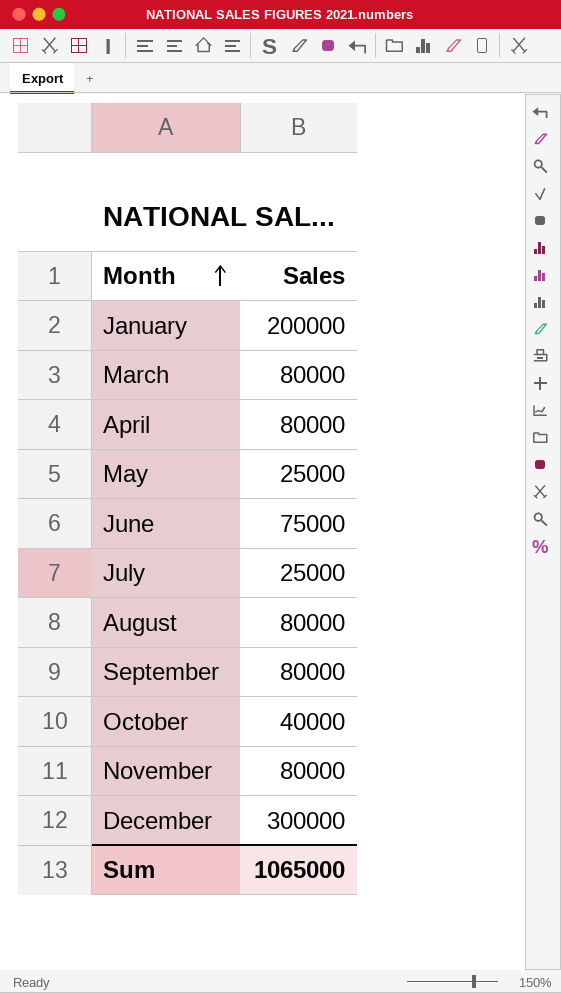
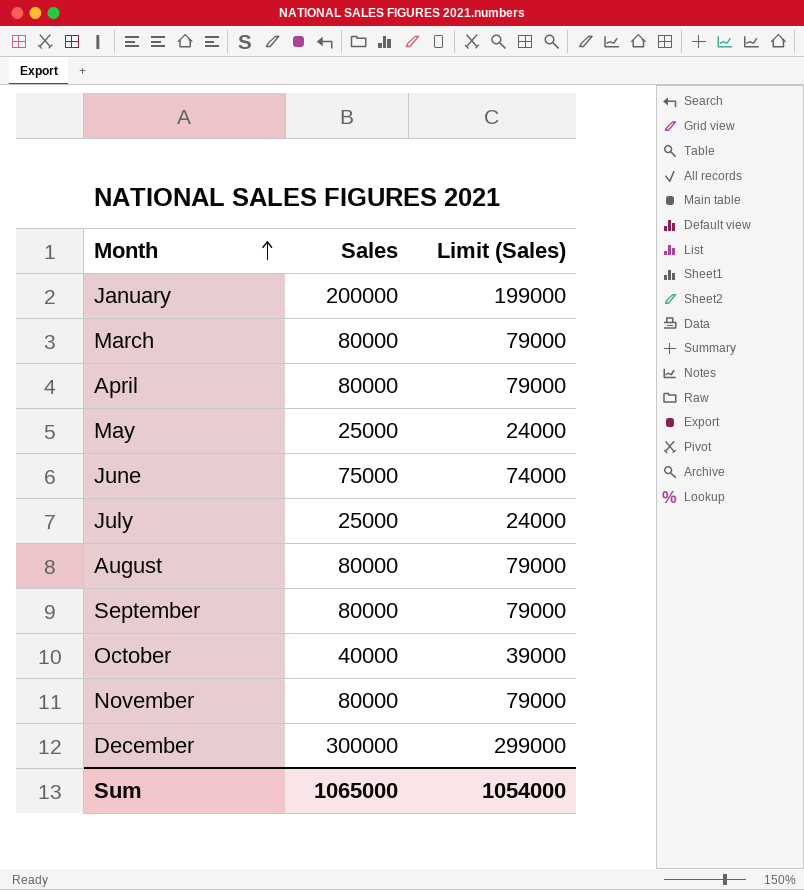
column Limit (Sales) | formula: none -> [Sales] - 1000

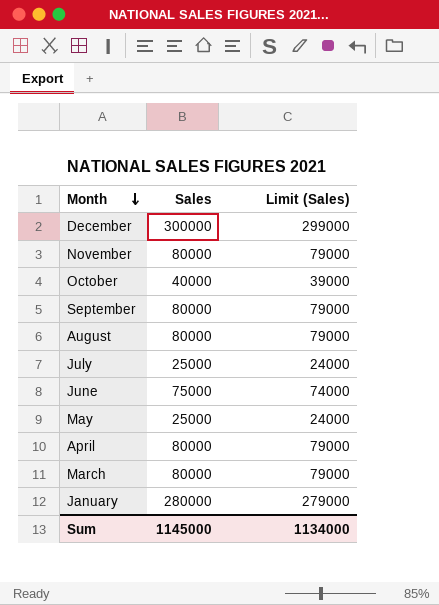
row order: Month ascending -> Month descending
January | Sales: 200000 -> 280000
January | Limit (Sales): 199000 -> 279000
Sum | Sales: 1065000 -> 1145000
Sum | Limit (Sales): 1054000 -> 1134000

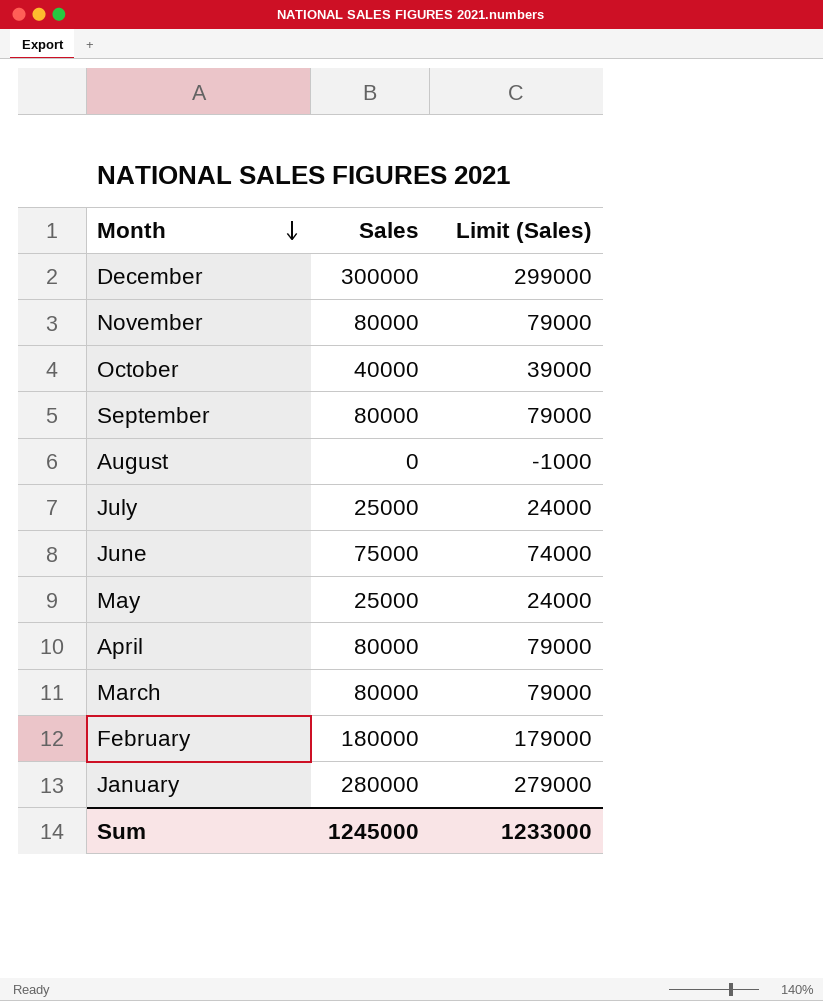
August | Sales: 80000 -> 0
August | Limit (Sales): 79000 -> -1000
row February: none -> 180000 | 179000
Sum | Sales: 1145000 -> 1245000
Sum | Limit (Sales): 1134000 -> 1233000

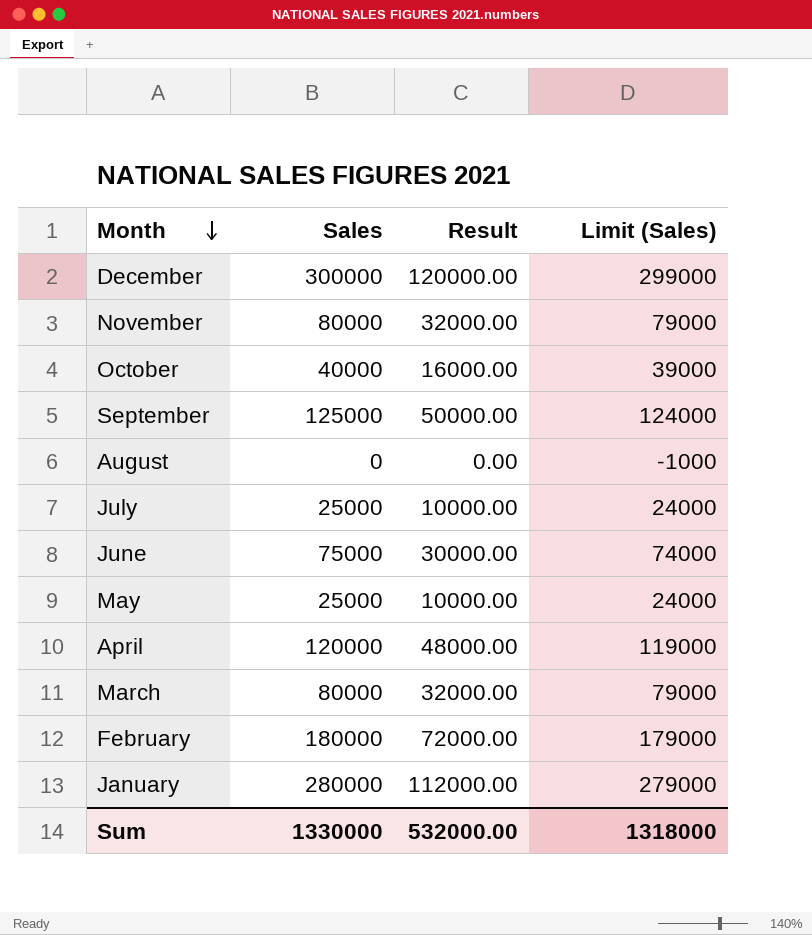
column Result | formula: none -> [Sales] * 0.4
September | Sales: 80000 -> 125000
September | Limit (Sales): 79000 -> 124000
April | Sales: 80000 -> 120000
April | Limit (Sales): 79000 -> 119000
Sum | Sales: 1245000 -> 1330000
Sum | Limit (Sales): 1233000 -> 1318000

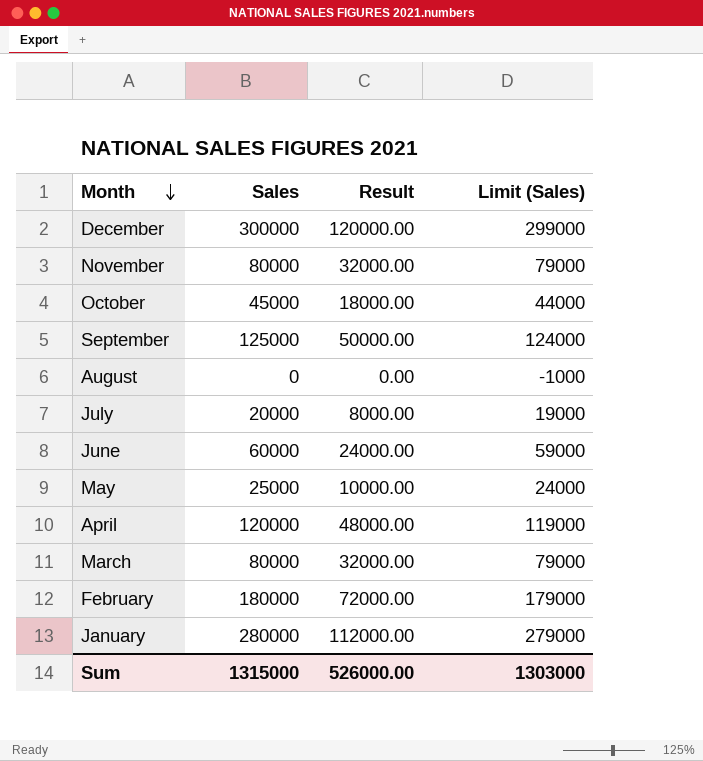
October | Sales: 40000 -> 45000
October | Result: 16000.00 -> 18000.00
October | Limit (Sales): 39000 -> 44000
July | Sales: 25000 -> 20000
July | Result: 10000.00 -> 8000.00
July | Limit (Sales): 24000 -> 19000
June | Sales: 75000 -> 60000
June | Result: 30000.00 -> 24000.00
June | Limit (Sales): 74000 -> 59000
Sum | Sales: 1330000 -> 1315000
Sum | Result: 532000.00 -> 526000.00
Sum | Limit (Sales): 1318000 -> 1303000

